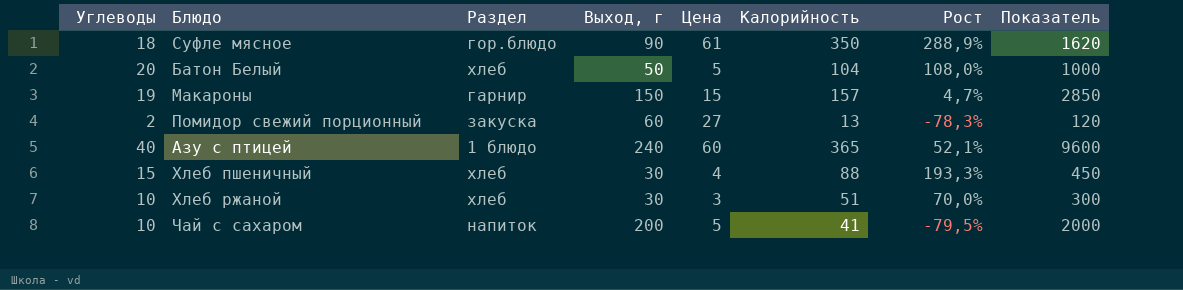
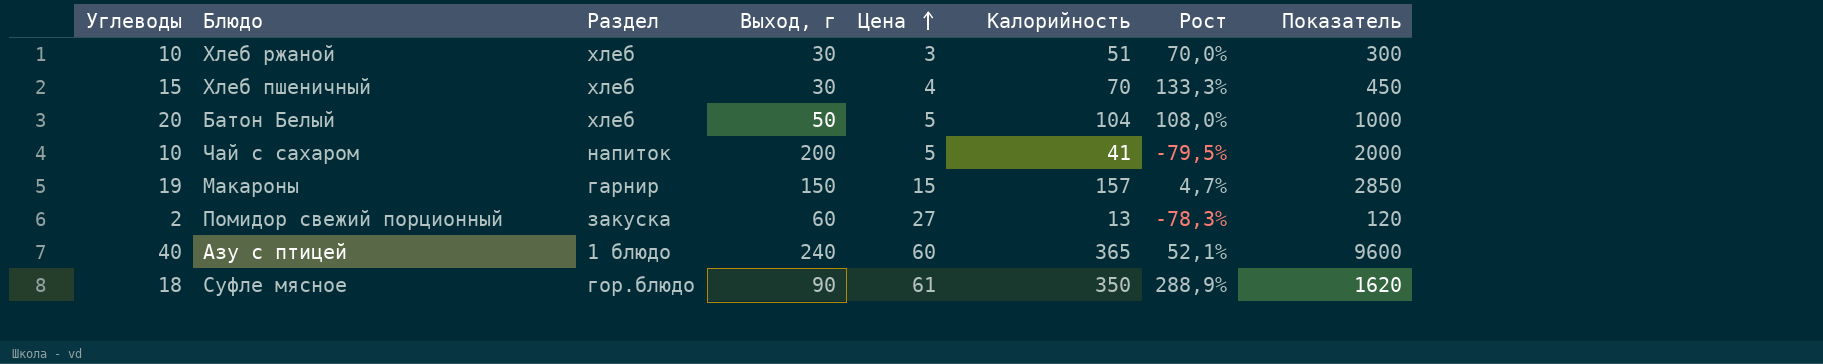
row order: none -> Цена ascending
Хлеб пшеничный | Калорийность: 88 -> 70
Хлеб пшеничный | Рост: 193,3% -> 133,3%

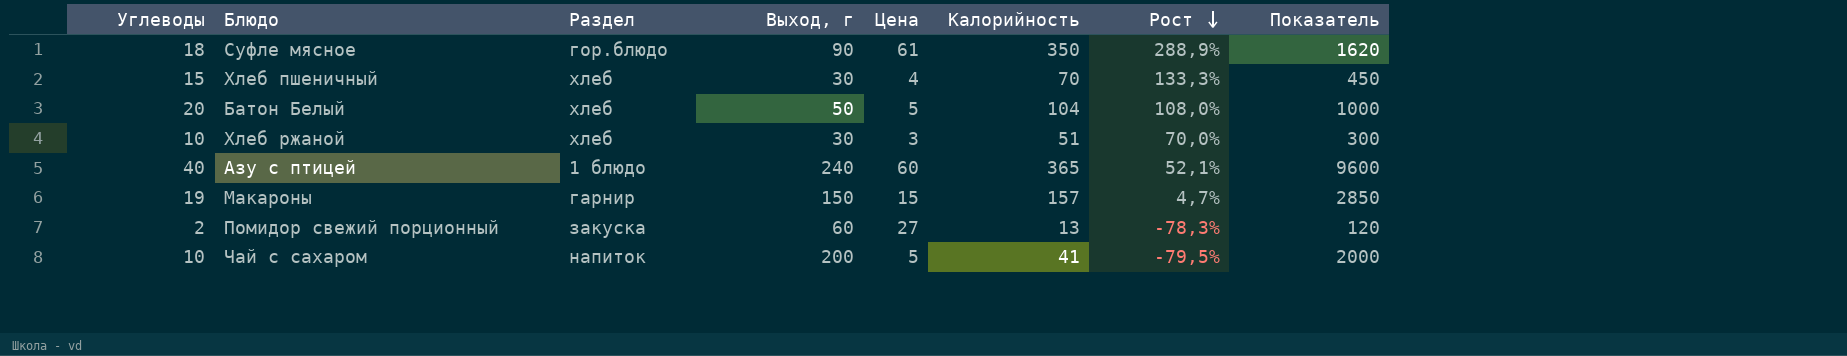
row order: Цена ascending -> Рост descending

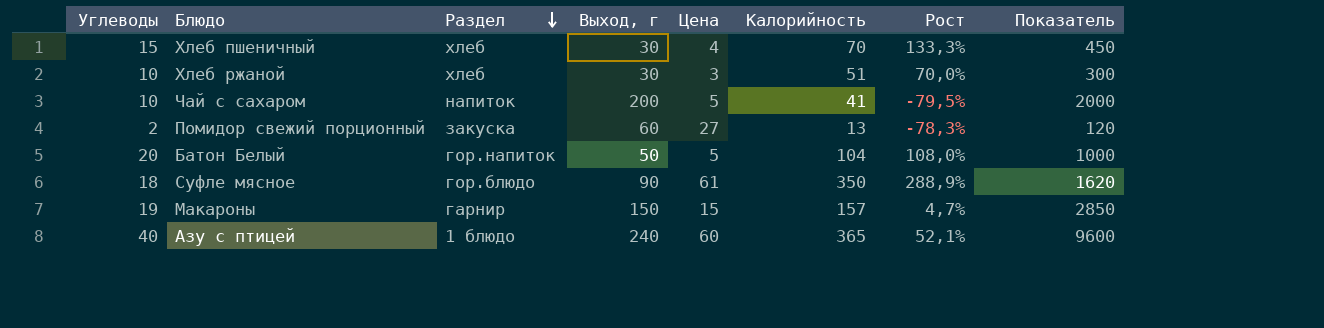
row order: Рост descending -> Раздел descending
Батон Белый | Раздел: хлеб -> гор.напиток

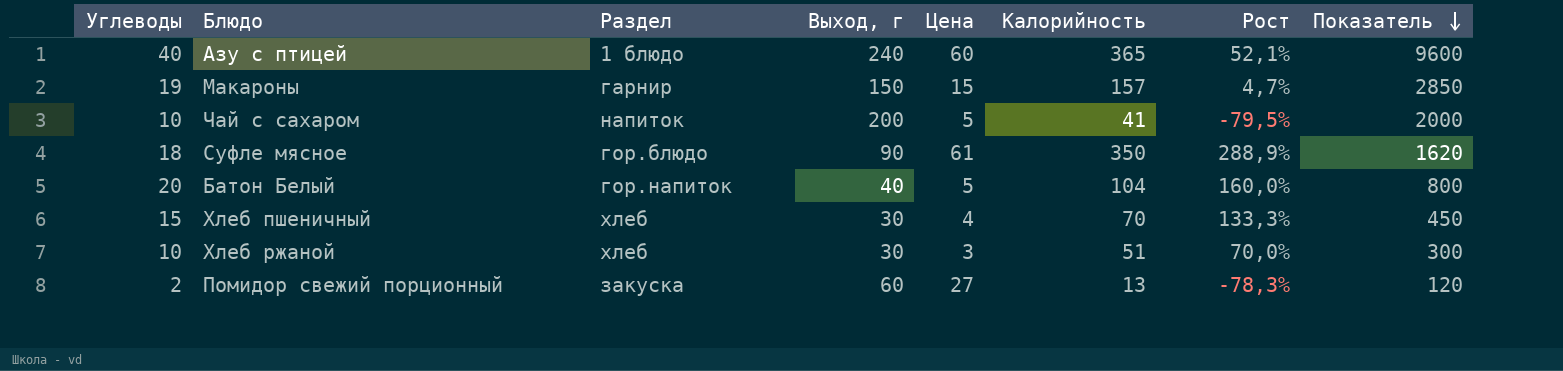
row order: Раздел descending -> Показатель descending
Батон Белый | Выход, г: 50 -> 40
Батон Белый | Рост: 108,0% -> 160,0%
Батон Белый | Показатель: 1000 -> 800

